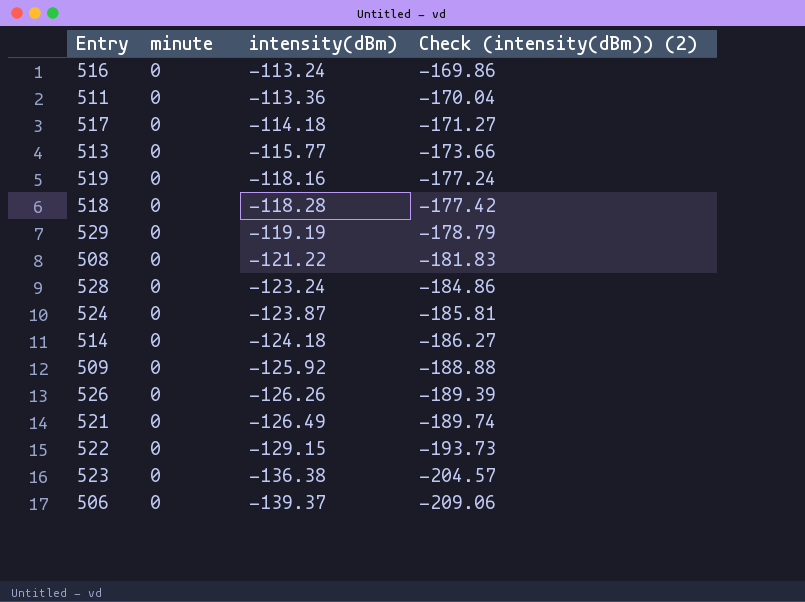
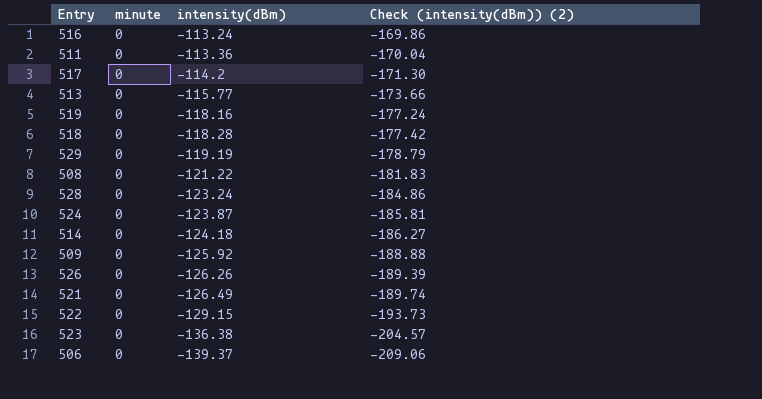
517 | intensity(dBm): -114.18 -> -114.2
517 | Check (intensity(dBm)) (2): -171.27 -> -171.30

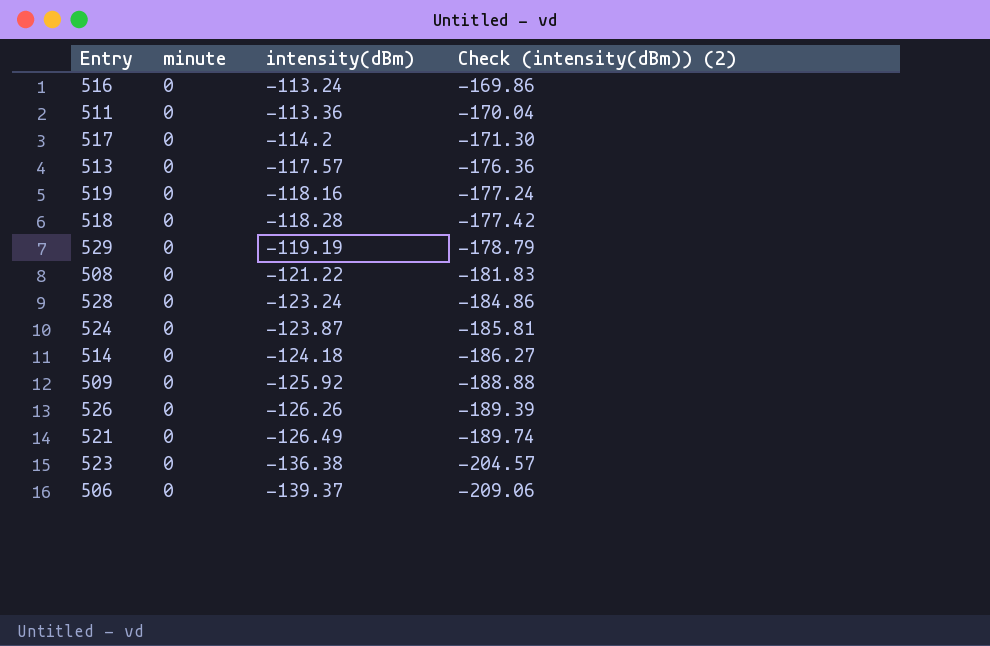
row 522: 0 | -129.15 | -193.73 -> none
513 | intensity(dBm): -115.77 -> -117.57
513 | Check (intensity(dBm)) (2): -173.66 -> -176.36

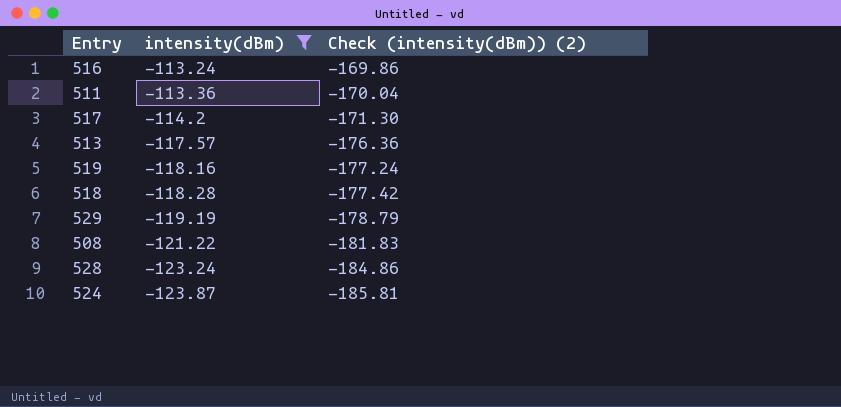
filter: none -> intensity(dBm) >= -123.87
column minute | position: 2 -> none

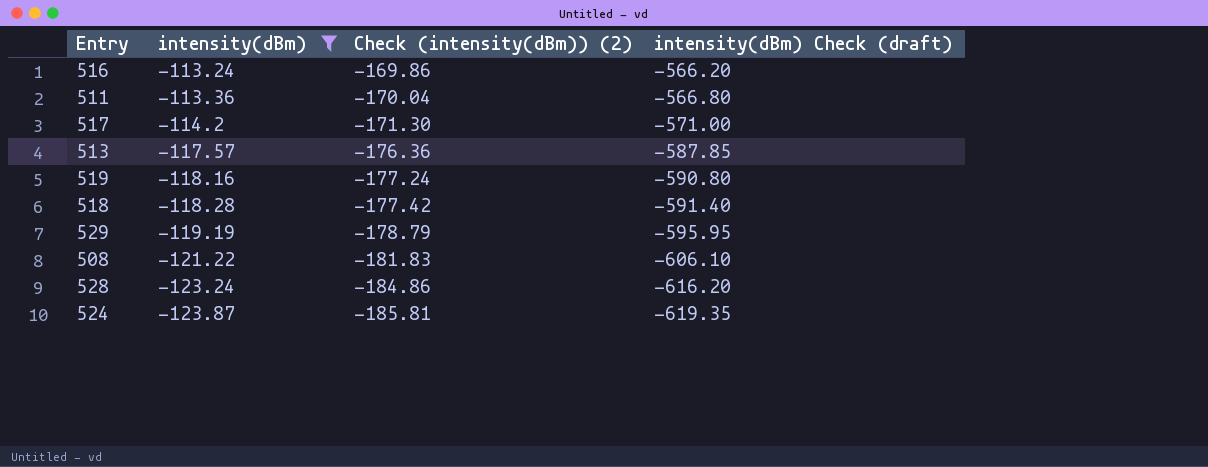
column intensity(dBm) Check (draft) | formula: none -> [intensity(dBm)] * 5

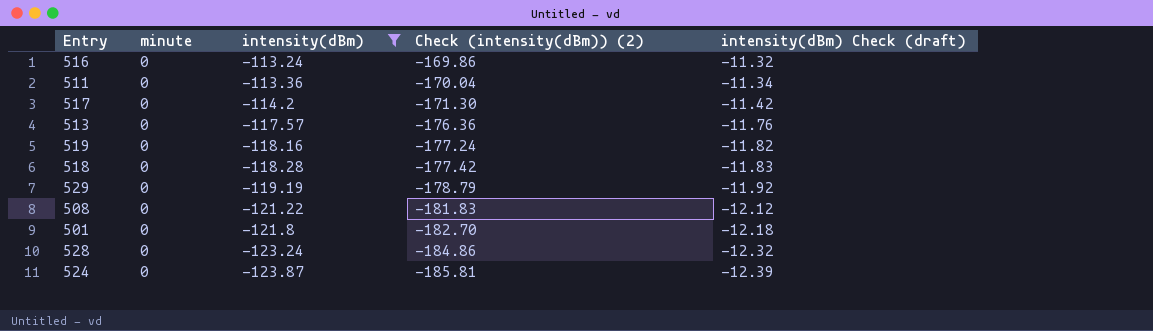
column minute | position: none -> 2
column intensity(dBm) Check (draft) | formula: [intensity(dBm)] * 5 -> [intensity(dBm)] * 0.1
row 501: none -> 0 | -121.8 | -182.70 | -12.18

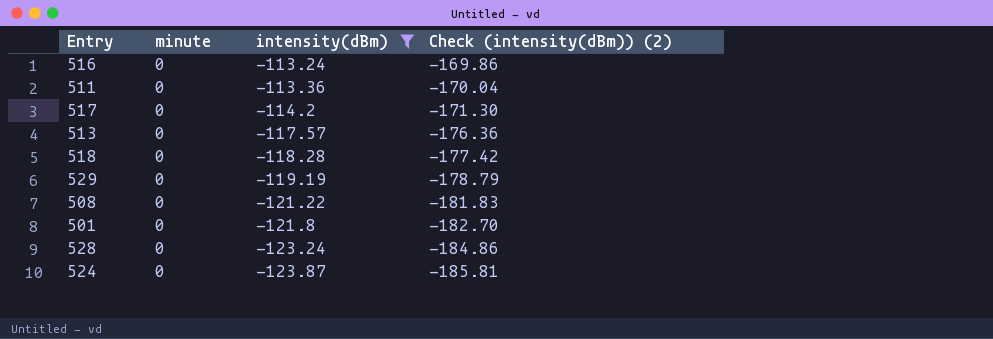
column intensity(dBm) Check (draft) | formula: [intensity(dBm)] * 0.1 -> none
row 519: 0 | -118.16 | -177.24 | -11.82 -> none

